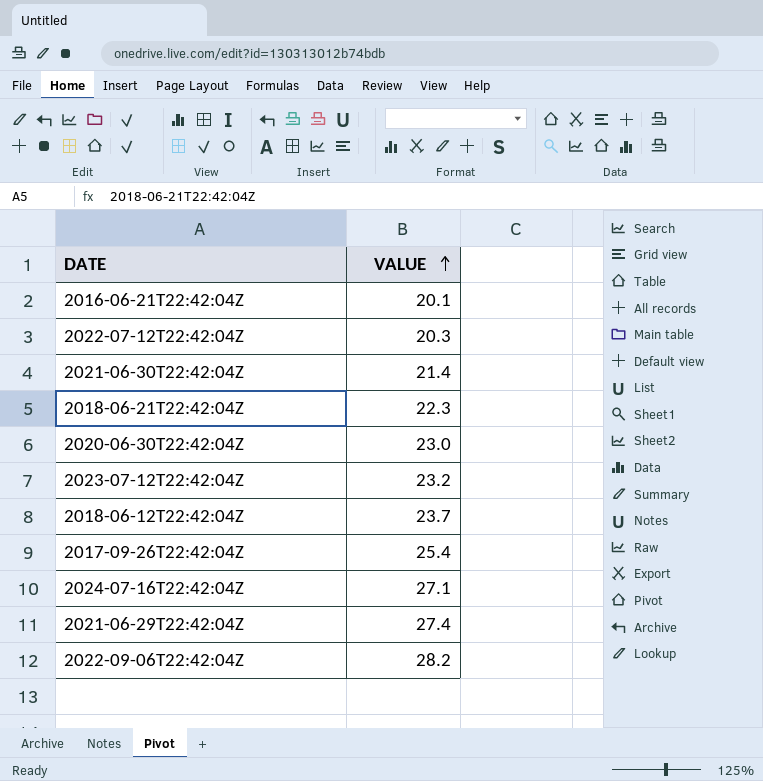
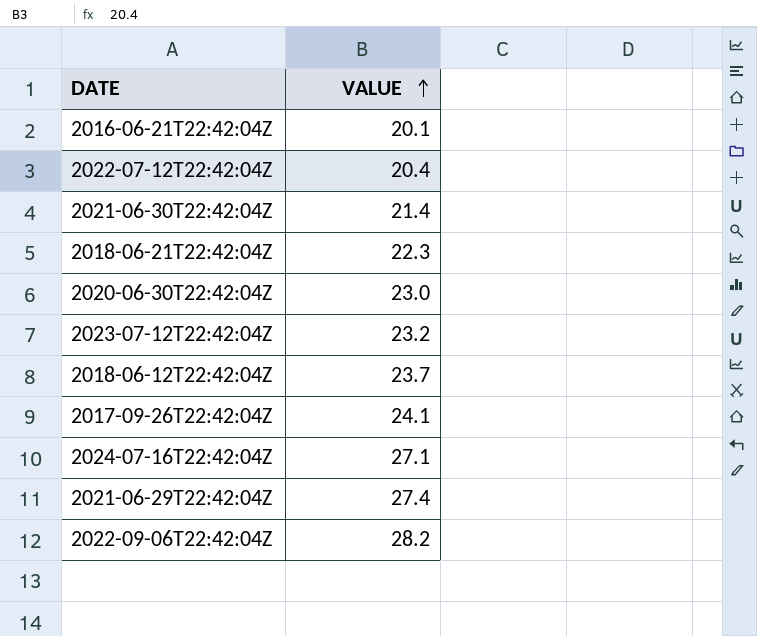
2022-07-12T22:42:04Z | VALUE: 20.3 -> 20.4
2017-09-26T22:42:04Z | VALUE: 25.4 -> 24.1

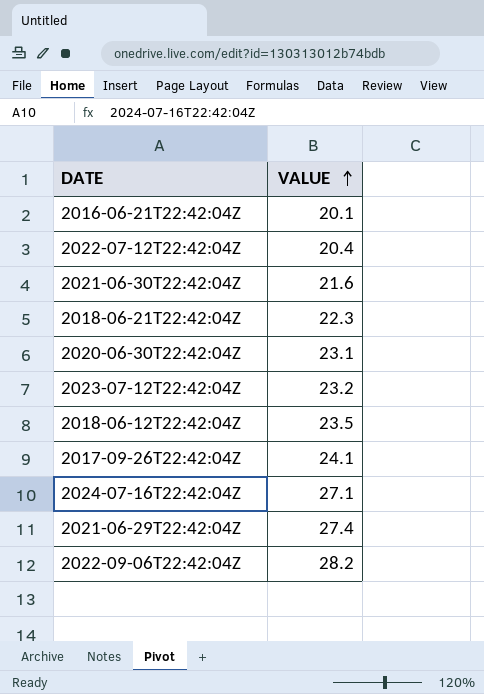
2021-06-30T22:42:04Z | VALUE: 21.4 -> 21.6
2020-06-30T22:42:04Z | VALUE: 23.0 -> 23.1
2018-06-12T22:42:04Z | VALUE: 23.7 -> 23.5

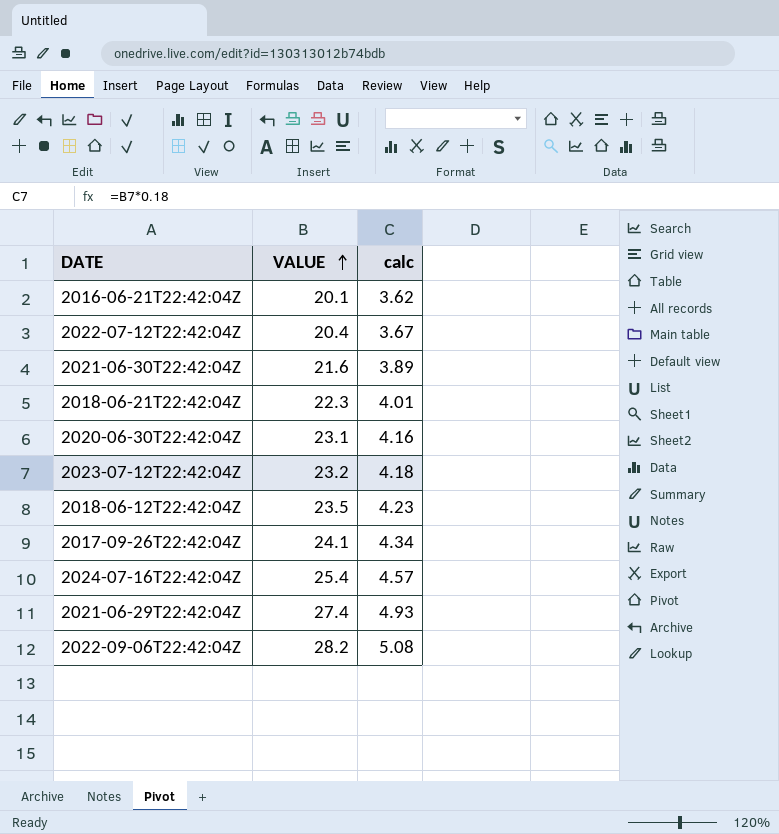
column calc | formula: none -> [VALUE] * 0.18
2024-07-16T22:42:04Z | VALUE: 27.1 -> 25.4

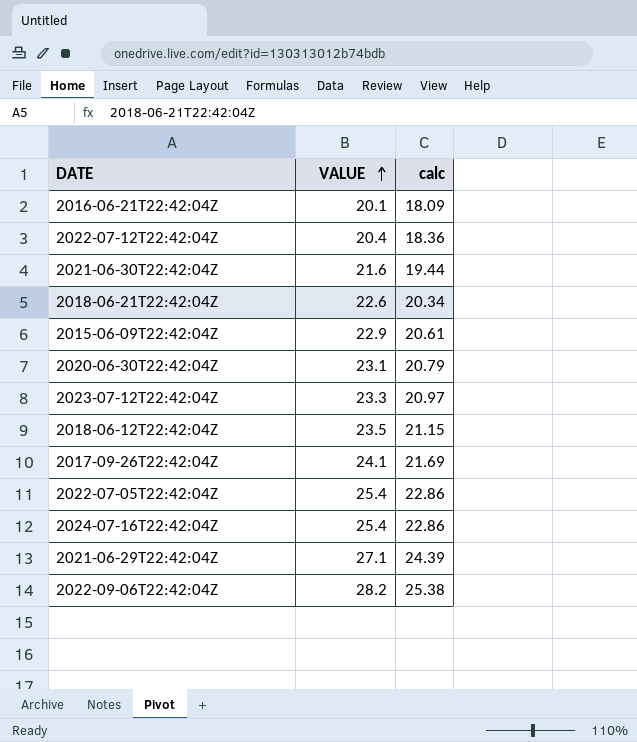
column calc | formula: [VALUE] * 0.18 -> [VALUE] * 0.9
2018-06-21T22:42:04Z | VALUE: 22.3 -> 22.6
row 2015-06-09T22:42:04Z: none -> 22.9 | 20.61
2023-07-12T22:42:04Z | VALUE: 23.2 -> 23.3
row 2022-07-05T22:42:04Z: none -> 25.4 | 22.86
2021-06-29T22:42:04Z | VALUE: 27.4 -> 27.1

